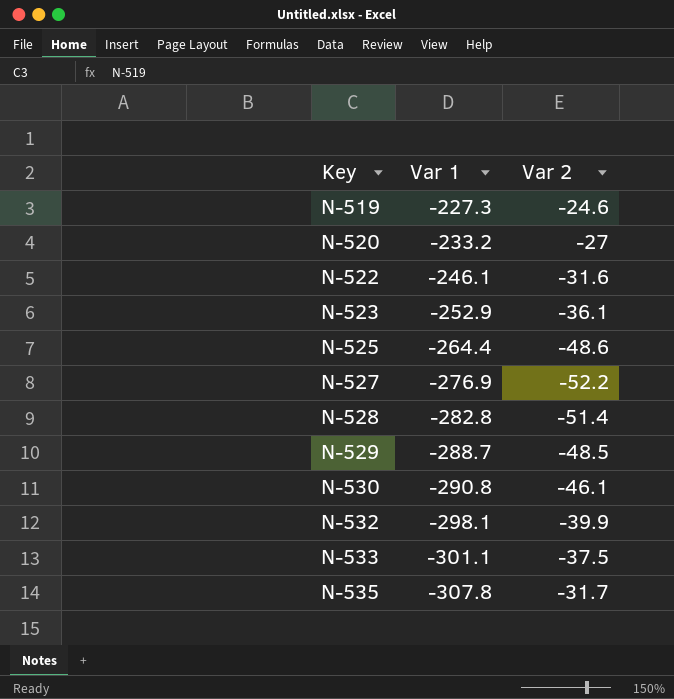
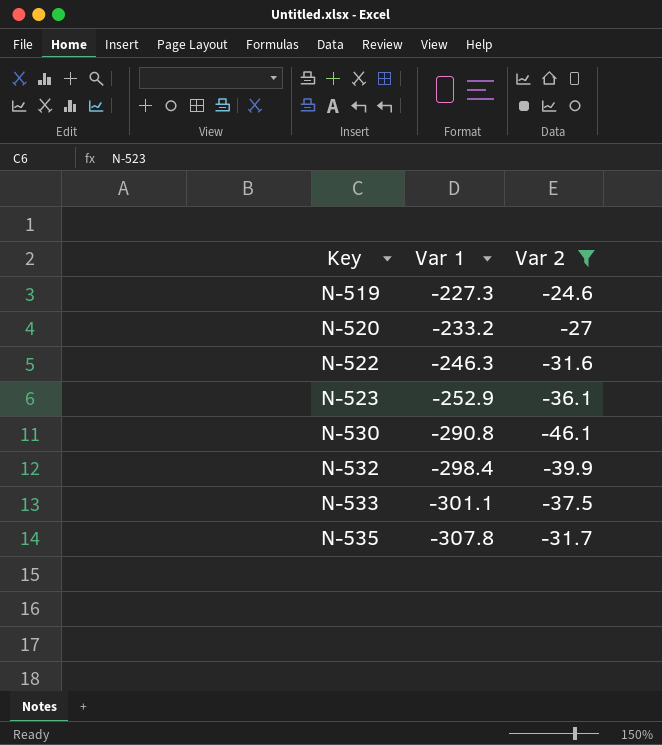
filter: none -> Var 2 >= -46.1
N-522 | Var 1: -246.1 -> -246.3
N-532 | Var 1: -298.1 -> -298.4

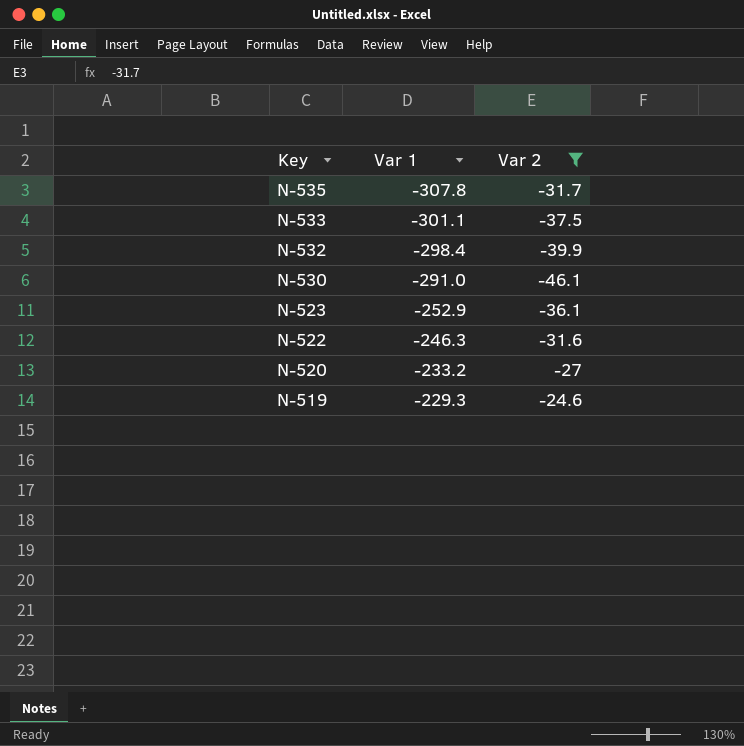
row order: Key ascending -> Key descending
N-530 | Var 1: -290.8 -> -291.0
N-519 | Var 1: -227.3 -> -229.3

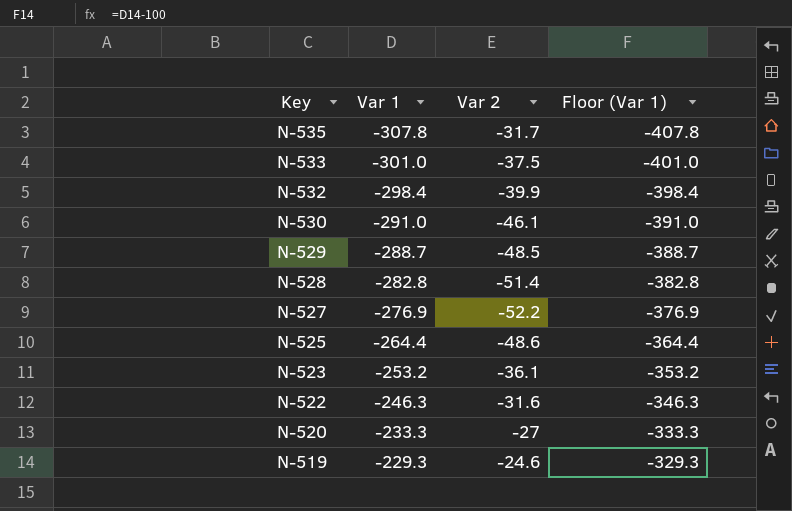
filter: Var 2 >= -46.1 -> none
column Floor (Var 1) | formula: none -> [Var 1] - 100
N-533 | Var 1: -301.1 -> -301.0
N-523 | Var 1: -252.9 -> -253.2
N-520 | Var 1: -233.2 -> -233.3

